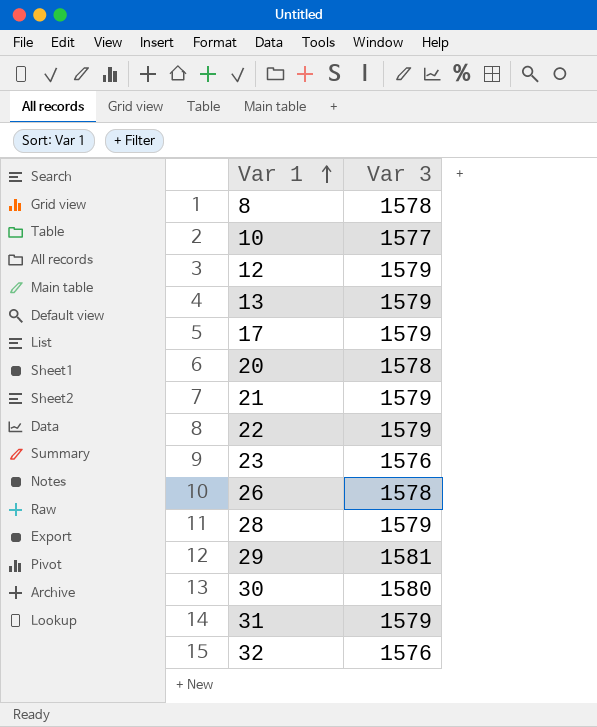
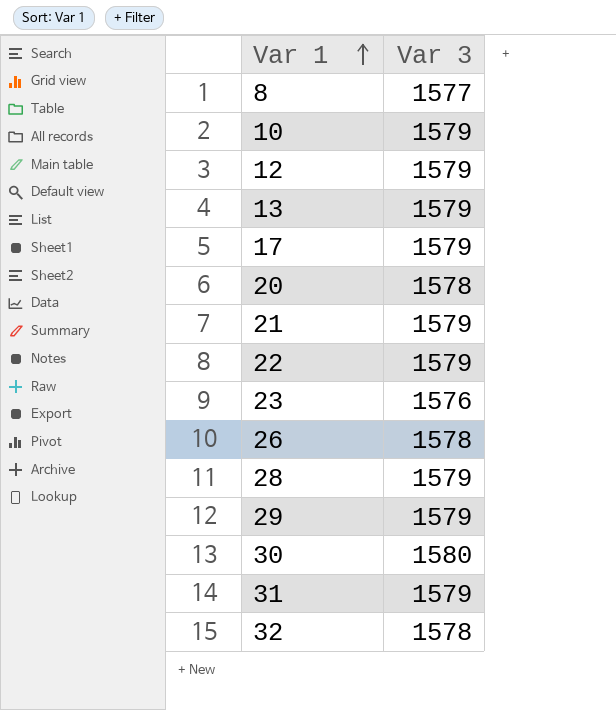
8 | Var 3: 1578 -> 1577
10 | Var 3: 1577 -> 1579
29 | Var 3: 1581 -> 1579
32 | Var 3: 1576 -> 1578

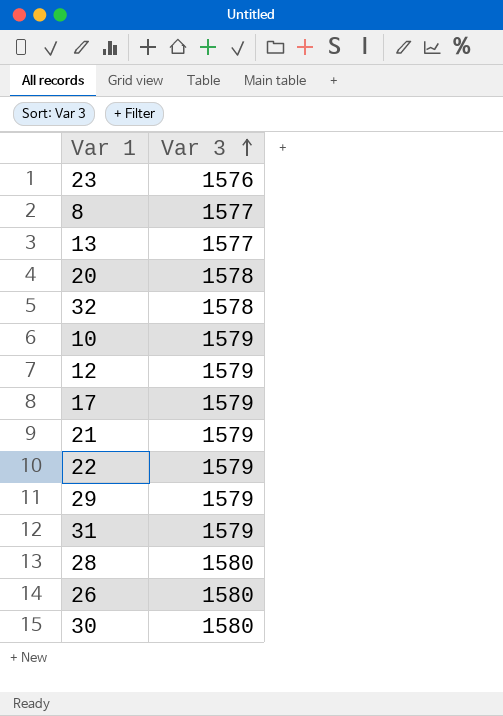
row order: Var 1 ascending -> Var 3 ascending
13 | Var 3: 1579 -> 1577
28 | Var 3: 1579 -> 1580
26 | Var 3: 1578 -> 1580

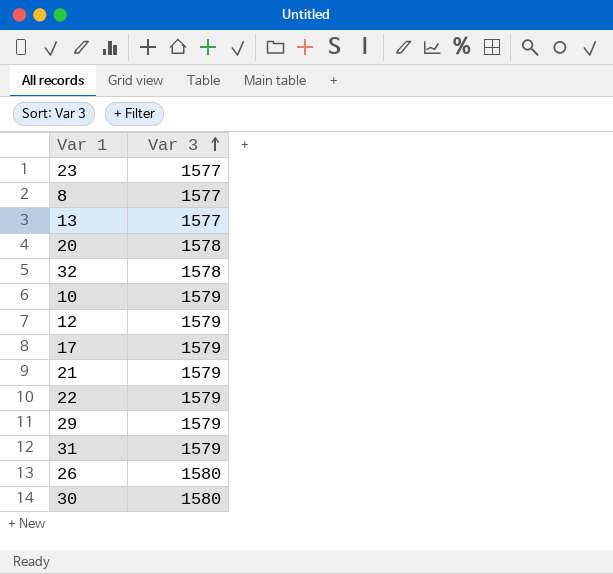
row 28: 1580 -> none
23 | Var 3: 1576 -> 1577

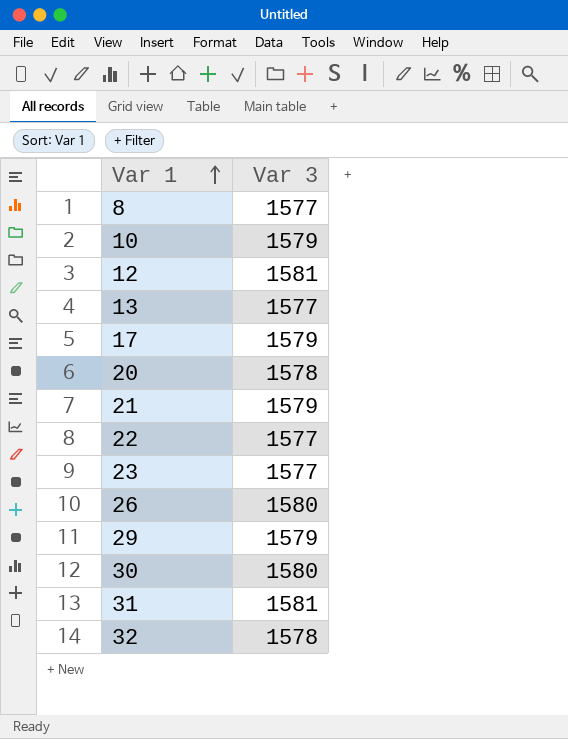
row order: Var 3 ascending -> Var 1 ascending
12 | Var 3: 1579 -> 1581
22 | Var 3: 1579 -> 1577
31 | Var 3: 1579 -> 1581

